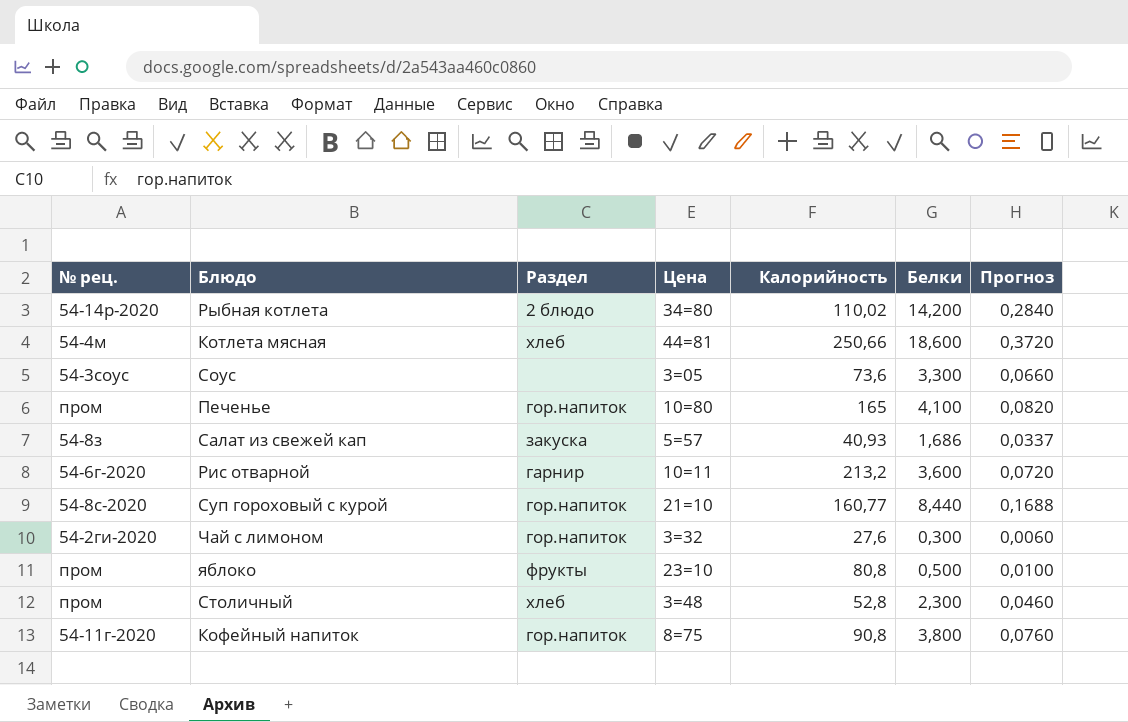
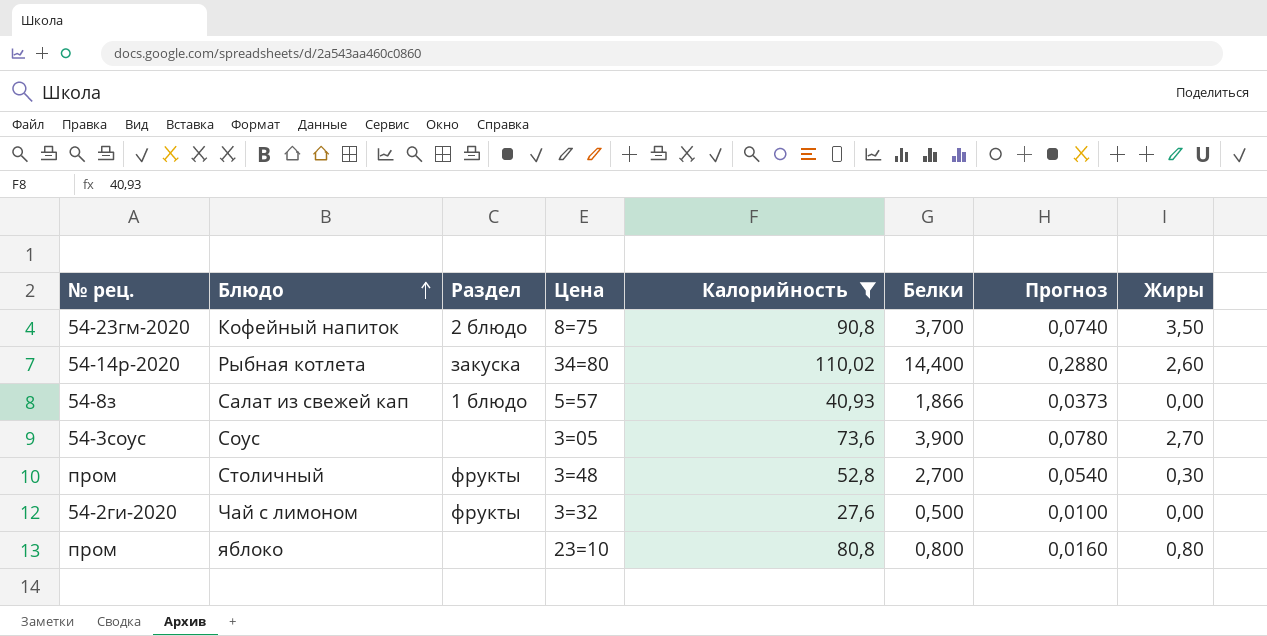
filter: none -> Калорийность <= 110,02
row order: none -> Блюдо ascending
column Жиры | position: none -> 8
Кофейный напиток | № рец.: 54-11г-2020 -> 54-23гм-2020
Кофейный напиток | Раздел: гор.напиток -> 2 блюдо
Кофейный напиток | Белки: 3,800 -> 3,700
Кофейный напиток | Прогноз: 0,0760 -> 0,0740
Рыбная котлета | Раздел: 2 блюдо -> закуска
Рыбная котлета | Белки: 14,200 -> 14,400
Рыбная котлета | Прогноз: 0,2840 -> 0,2880
Салат из свежей кап | Раздел: закуска -> 1 блюдо
Салат из свежей кап | Белки: 1,686 -> 1,866
Салат из свежей кап | Прогноз: 0,0337 -> 0,0373
Соус | Белки: 3,300 -> 3,900
Соус | Прогноз: 0,0660 -> 0,0780
Столичный | Раздел: хлеб -> фрукты
Столичный | Белки: 2,300 -> 2,700
Столичный | Прогноз: 0,0460 -> 0,0540
Чай с лимоном | Раздел: гор.напиток -> фрукты
Чай с лимоном | Белки: 0,300 -> 0,500
Чай с лимоном | Прогноз: 0,0060 -> 0,0100
яблоко | Раздел: фрукты -> none
яблоко | Белки: 0,500 -> 0,800
яблоко | Прогноз: 0,0100 -> 0,0160

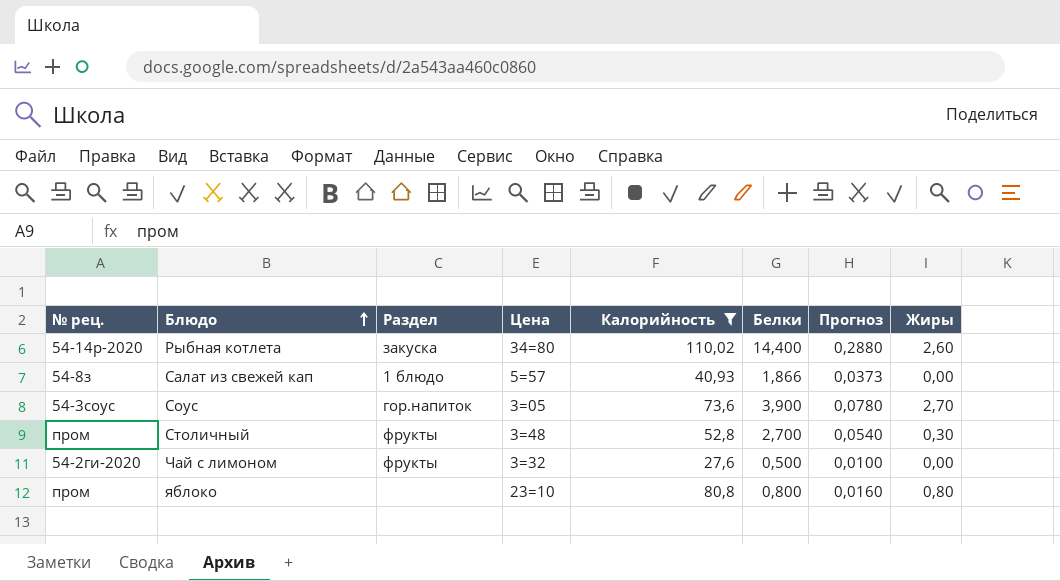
row Кофейный напиток: 54-23гм-2020 | 2 блюдо | 8=75 | 90,8 | 3,700 | 0,0740 | 3,50 -> none
Соус | Раздел: none -> гор.напиток

